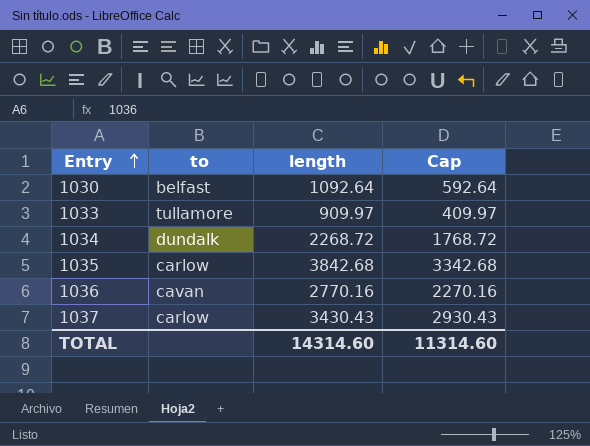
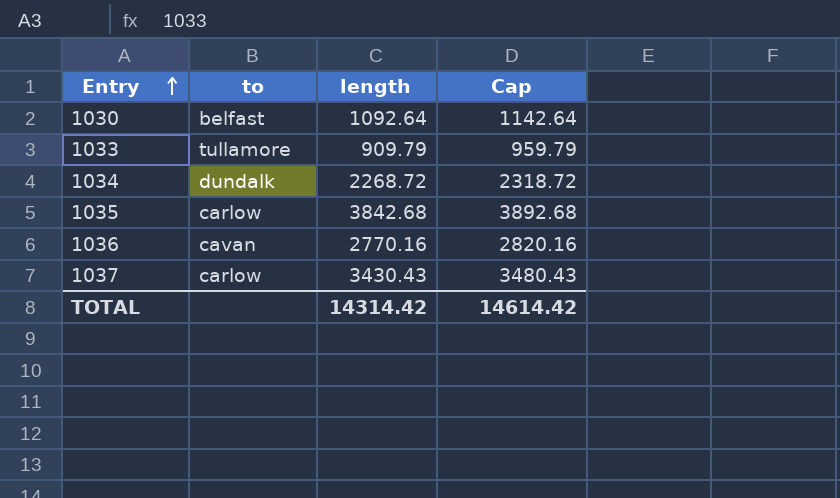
column Cap | formula: [length] - 500 -> [length] + 50
1033 | length: 909.97 -> 909.79
TOTAL | length: 14314.60 -> 14314.42
TOTAL | Cap: 11314.60 -> 14614.42

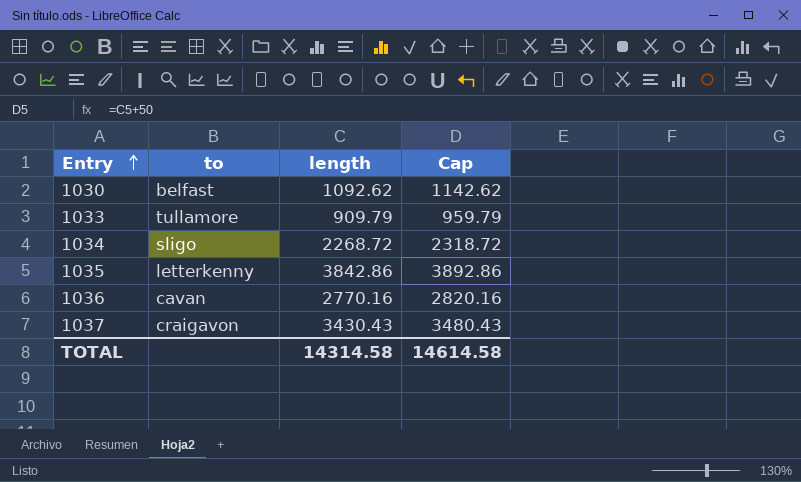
1030 | length: 1092.64 -> 1092.62
1030 | Cap: 1142.64 -> 1142.62
1034 | to: dundalk -> sligo
1035 | to: carlow -> letterkenny
1035 | length: 3842.68 -> 3842.86
1035 | Cap: 3892.68 -> 3892.86
1037 | to: carlow -> craigavon
TOTAL | length: 14314.42 -> 14314.58
TOTAL | Cap: 14614.42 -> 14614.58

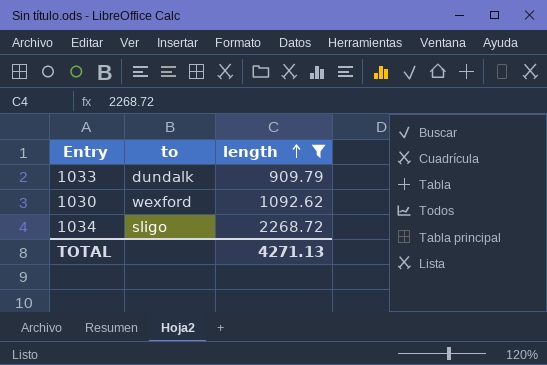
filter: none -> length <= 2268.72
row order: Entry ascending -> length ascending
column Cap | formula: [length] + 50 -> none
1033 | to: tullamore -> dundalk
1030 | to: belfast -> wexford
TOTAL | length: 14314.58 -> 4271.13

